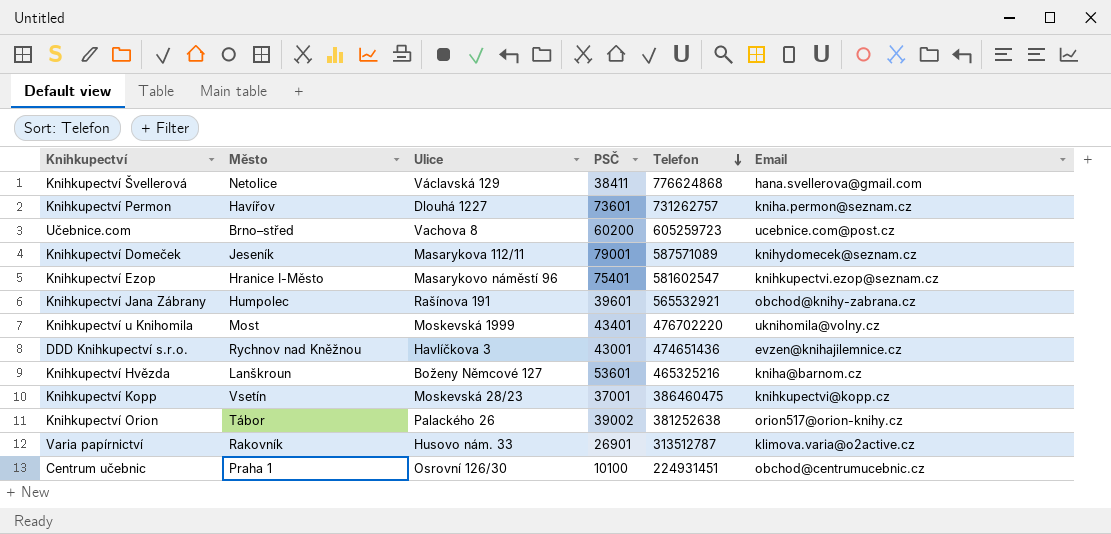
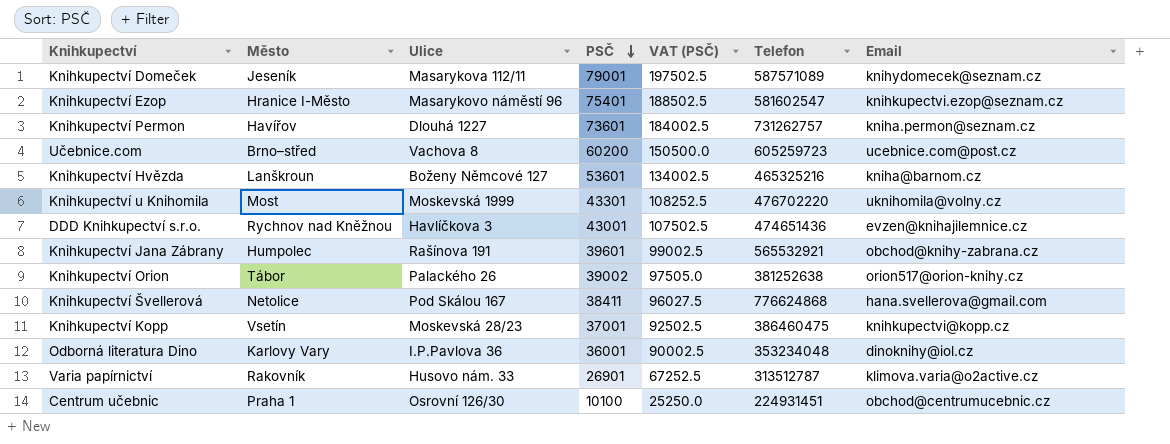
row order: Telefon descending -> PSČ descending
column VAT (PSČ) | formula: none -> [PSČ] * 2.5
Knihkupectví u Knihomila | PSČ: 43401 -> 43301
Knihkupectví Švellerová | Ulice: Václavská 129 -> Pod Skálou 167
row Odborná literatura Dino: none -> Karlovy Vary | I.P.Pavlova 36 | 36001 | 90002.5 | 353234048 | dinoknihy@iol.cz

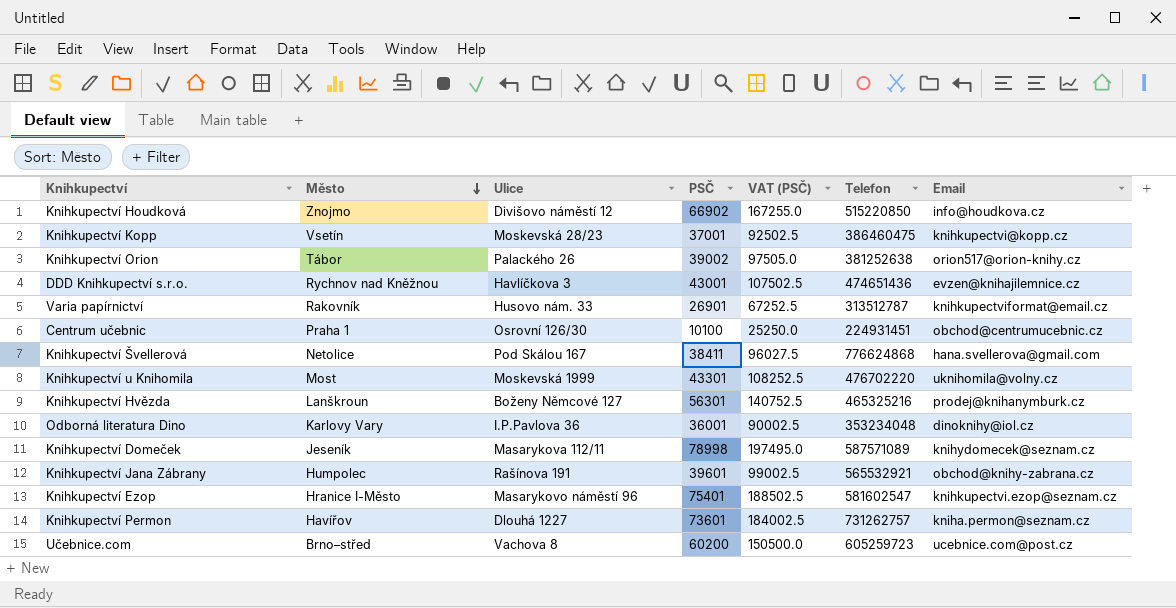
row order: PSČ descending -> Město descending
row Knihkupectví Houdková: none -> Znojmo | Divišovo náměstí 12 | 66902 | 167255.0 | 515220850 | info@houdkova.cz
Varia papírnictví | Email: klimova.varia@o2active.cz -> knihkupectviformat@email.cz
Knihkupectví Hvězda | PSČ: 53601 -> 56301
Knihkupectví Hvězda | VAT (PSČ): 134002.5 -> 140752.5
Knihkupectví Hvězda | Email: kniha@barnom.cz -> prodej@knihanymburk.cz
Knihkupectví Domeček | PSČ: 79001 -> 78998
Knihkupectví Domeček | VAT (PSČ): 197502.5 -> 197495.0

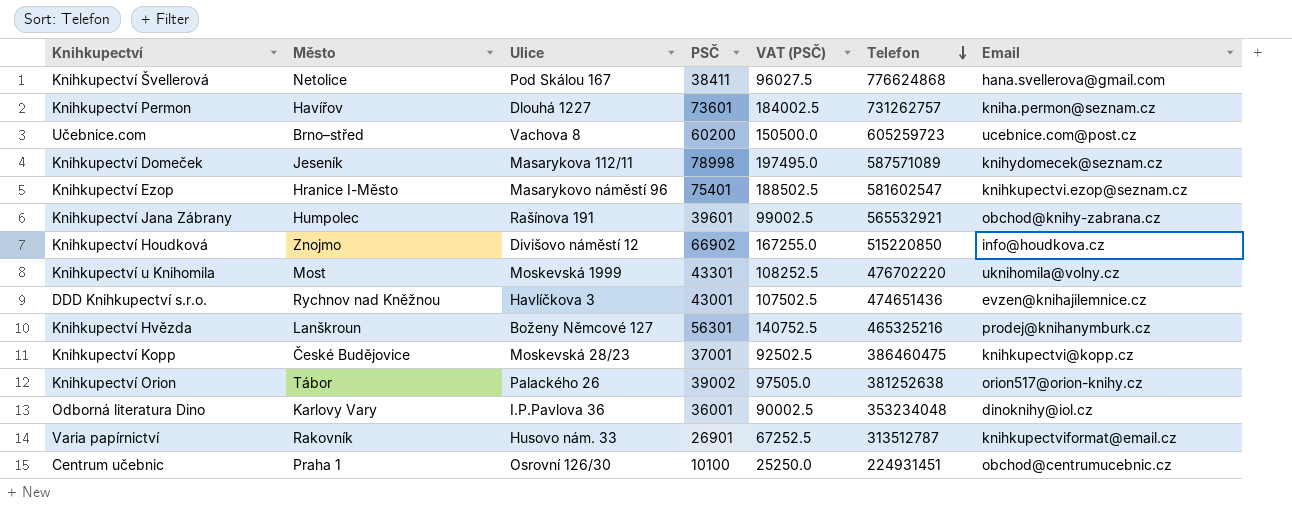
row order: Město descending -> Telefon descending
Knihkupectví Kopp | Město: Vsetín -> České Budějovice

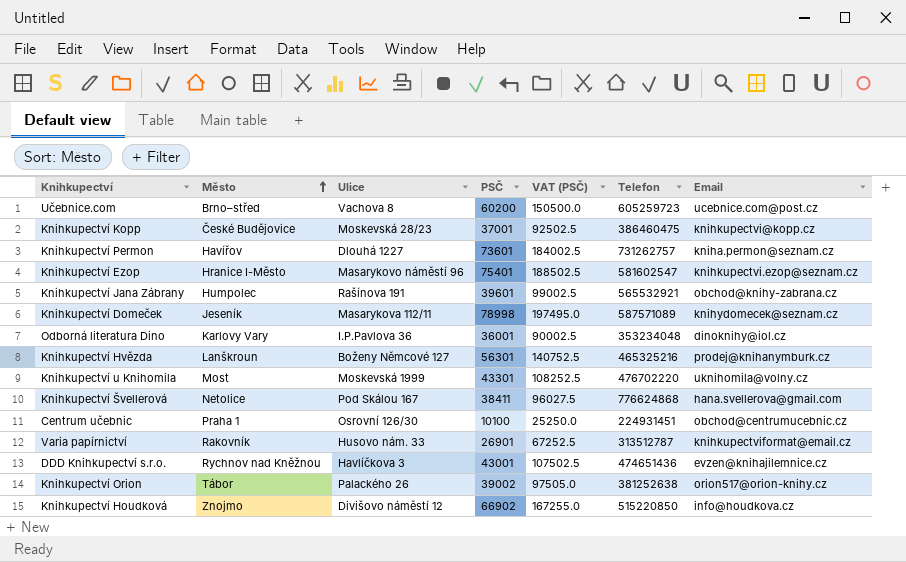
row order: Telefon descending -> Město ascending

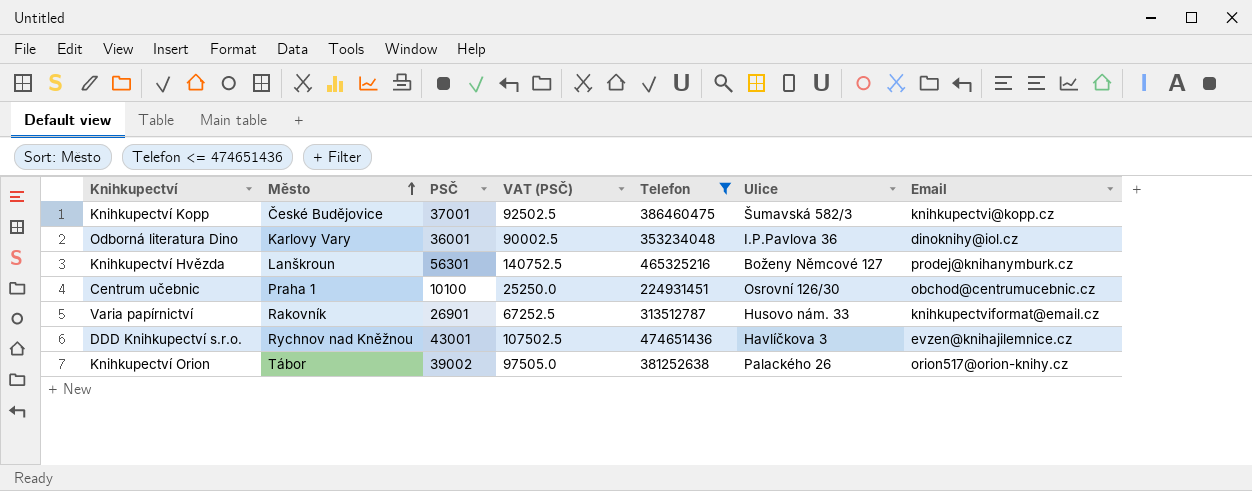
filter: none -> Telefon <= 474651436
column Ulice | position: 3 -> 6
Knihkupectví Kopp | Ulice: Moskevská 28/23 -> Šumavská 582/3

